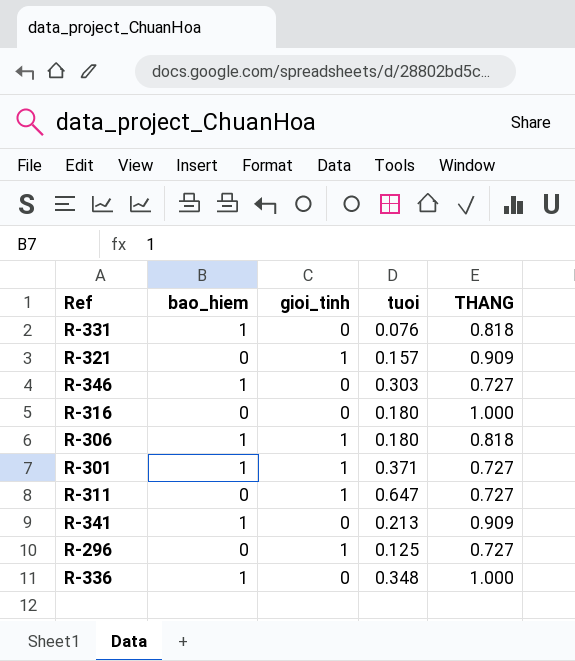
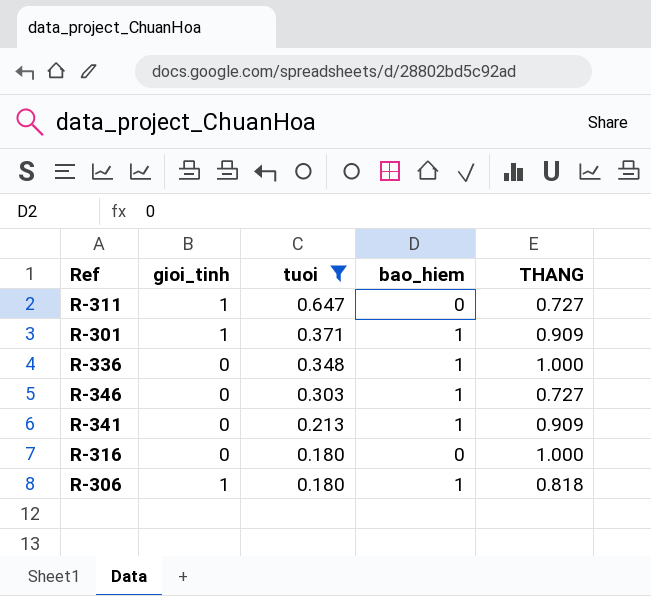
filter: none -> tuoi >= 0.180
row order: none -> tuoi descending
column bao_hiem | position: 2 -> 4
R-301 | THANG: 0.727 -> 0.909

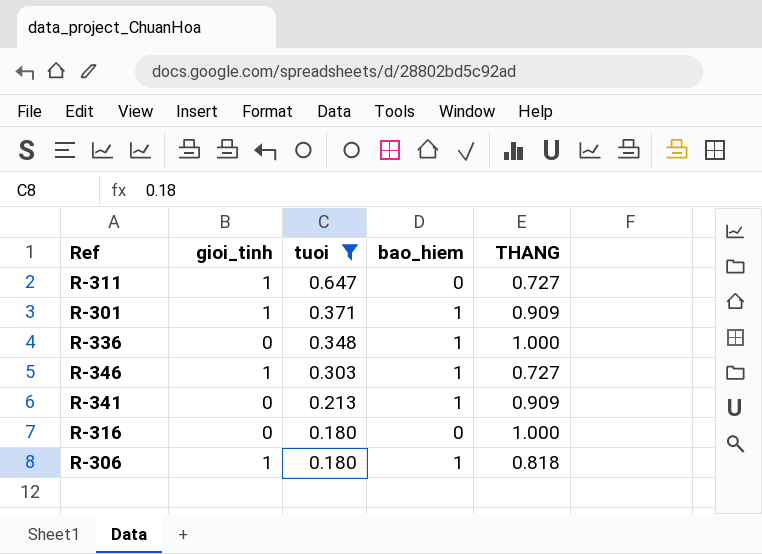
R-346 | gioi_tinh: 0 -> 1

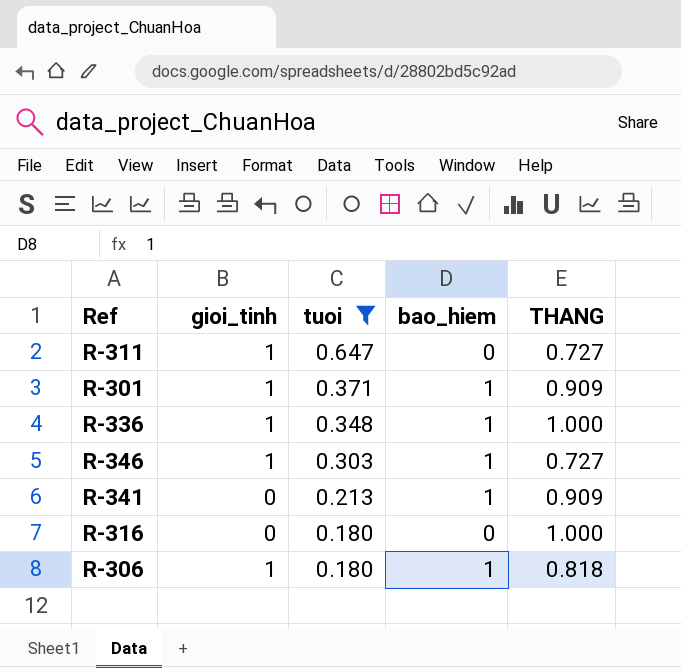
R-336 | gioi_tinh: 0 -> 1

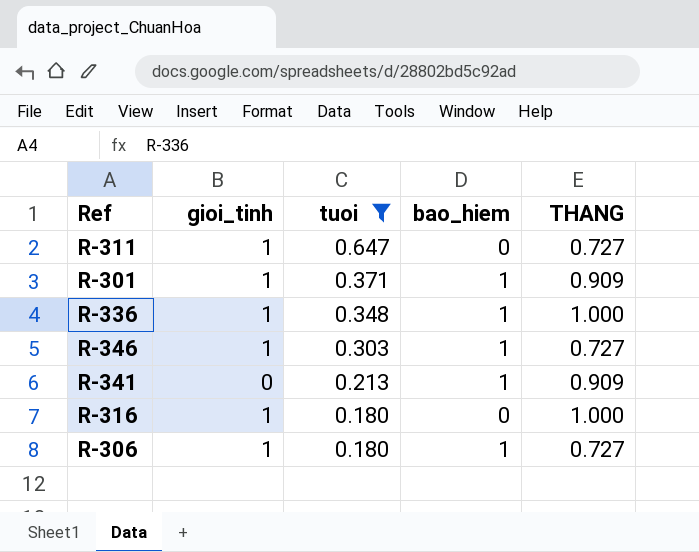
R-316 | gioi_tinh: 0 -> 1
R-306 | THANG: 0.818 -> 0.727

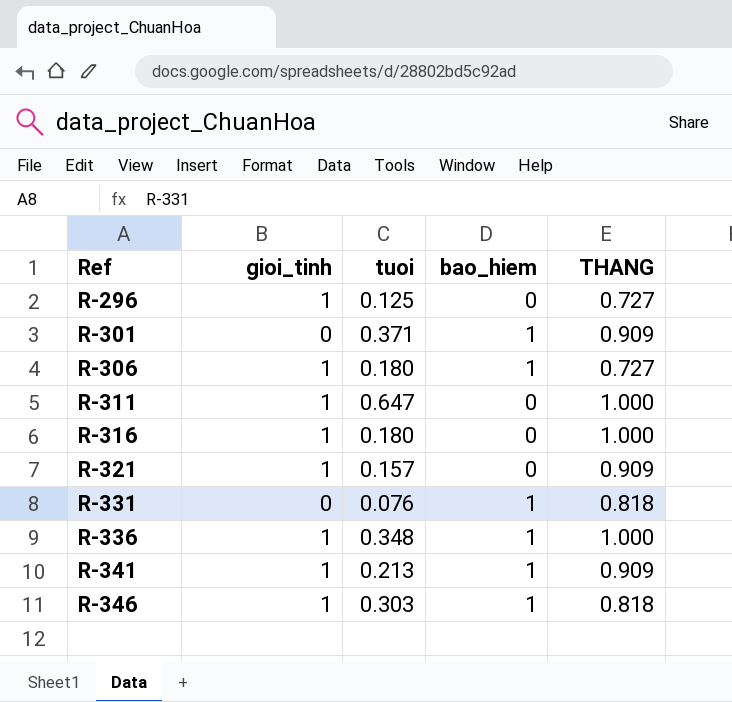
filter: tuoi >= 0.180 -> none
row order: tuoi descending -> Ref ascending
R-301 | gioi_tinh: 1 -> 0
R-311 | THANG: 0.727 -> 1.000
R-341 | gioi_tinh: 0 -> 1
R-346 | THANG: 0.727 -> 0.818

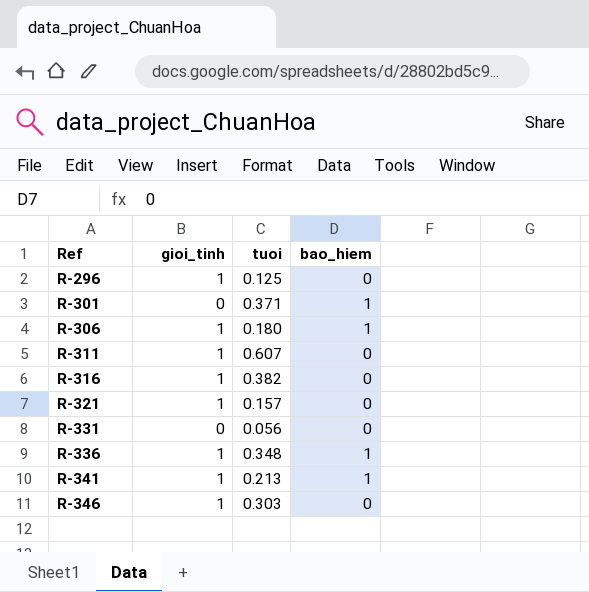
column THANG | position: 5 -> none
R-311 | tuoi: 0.647 -> 0.607
R-316 | tuoi: 0.180 -> 0.382
R-331 | tuoi: 0.076 -> 0.056
R-331 | bao_hiem: 1 -> 0
R-346 | bao_hiem: 1 -> 0

